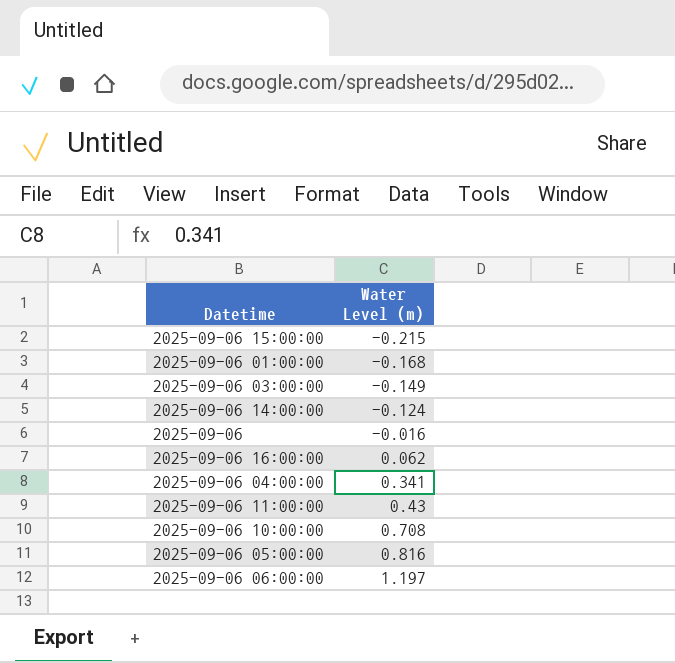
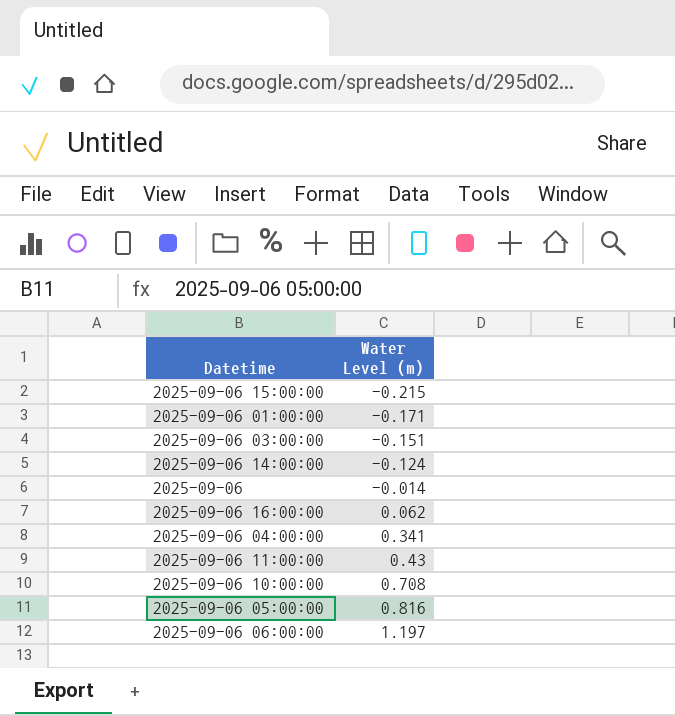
2025-09-06 01:00:00 | Water Level (m): -0.168 -> -0.171
2025-09-06 03:00:00 | Water Level (m): -0.149 -> -0.151
2025-09-06 | Water Level (m): -0.016 -> -0.014

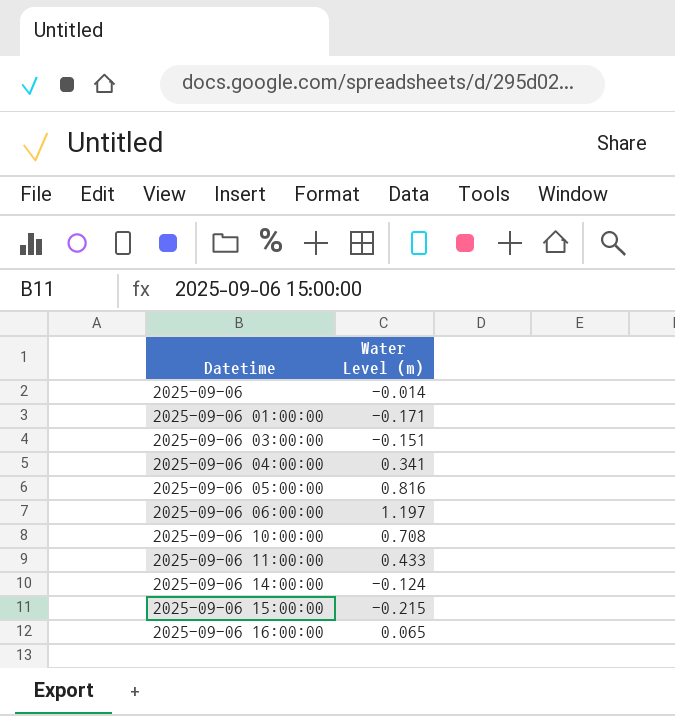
row order: Water Level (m) ascending -> Datetime ascending
2025-09-06 11:00:00 | Water Level (m): 0.43 -> 0.433
2025-09-06 16:00:00 | Water Level (m): 0.062 -> 0.065

